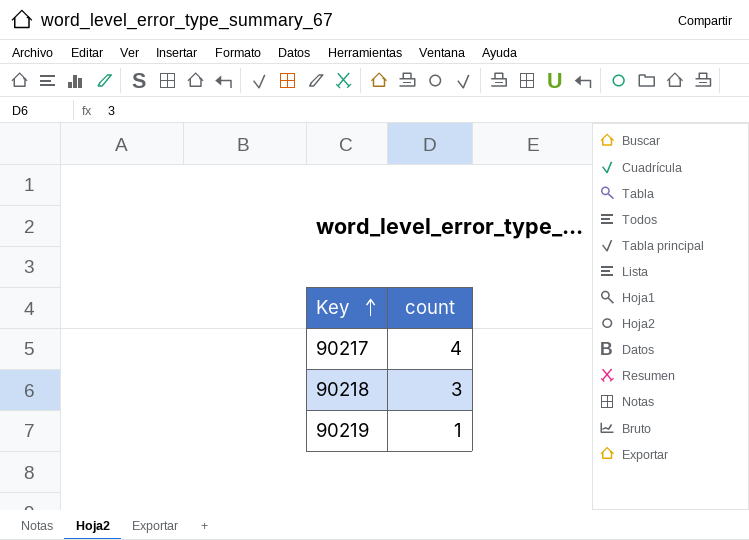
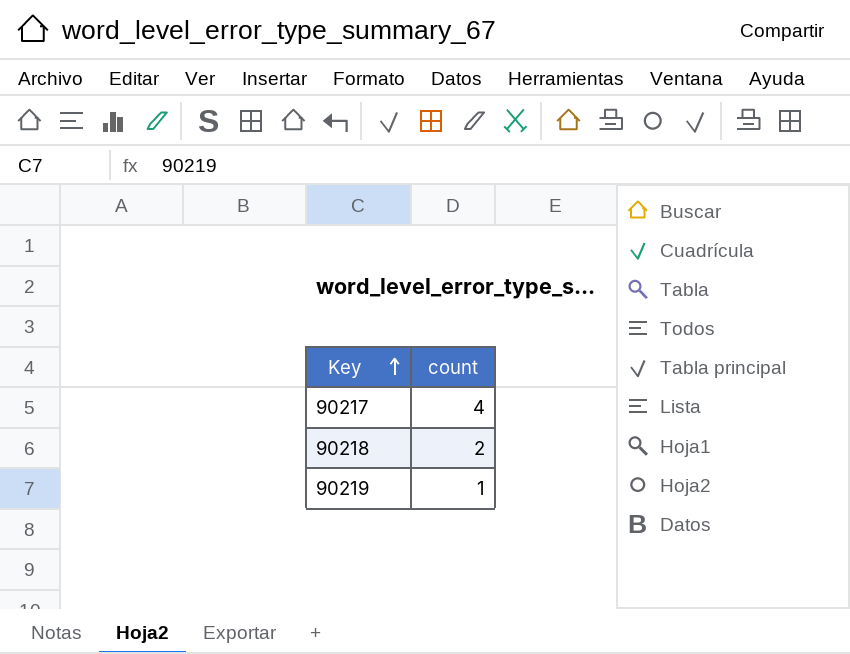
90218 | count: 3 -> 2

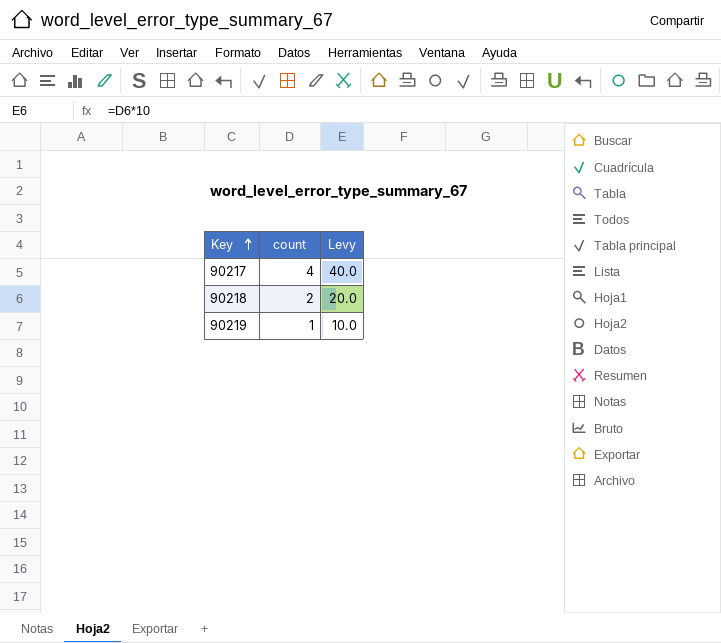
column Levy | formula: none -> [count] * 10

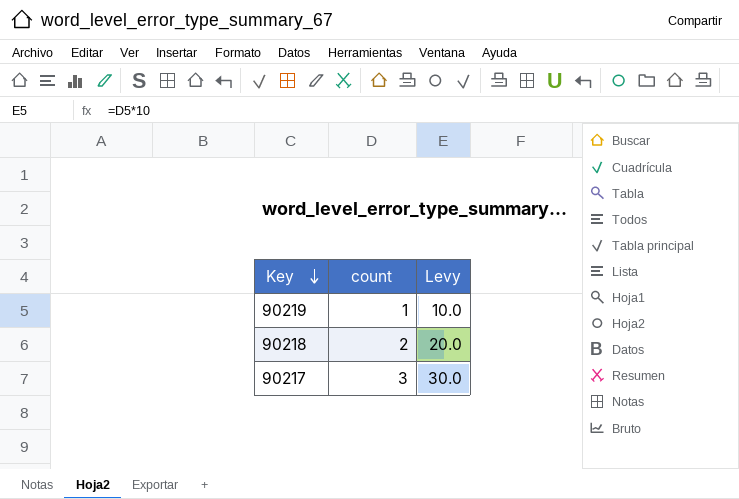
row order: Key ascending -> Key descending
90217 | count: 4 -> 3
90217 | Levy: 40.0 -> 30.0

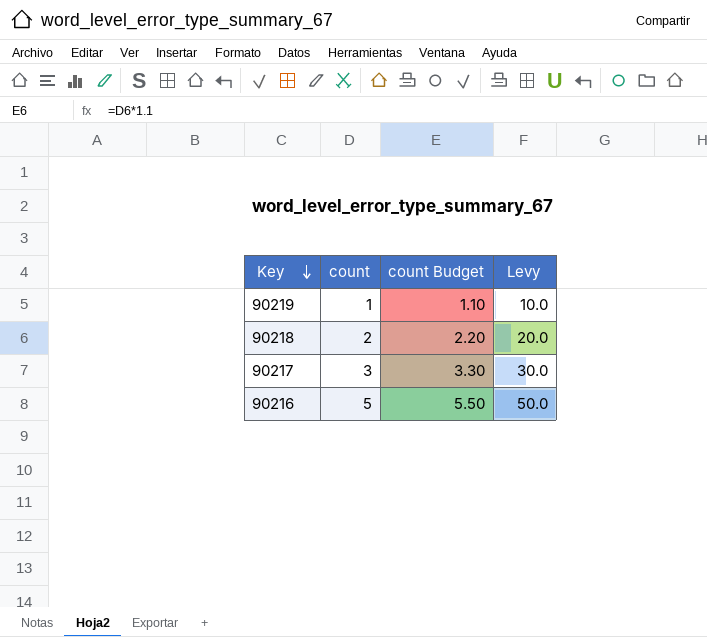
column count Budget | formula: none -> [count] * 1.1
row 90216: none -> 5 | 5.50 | 50.0

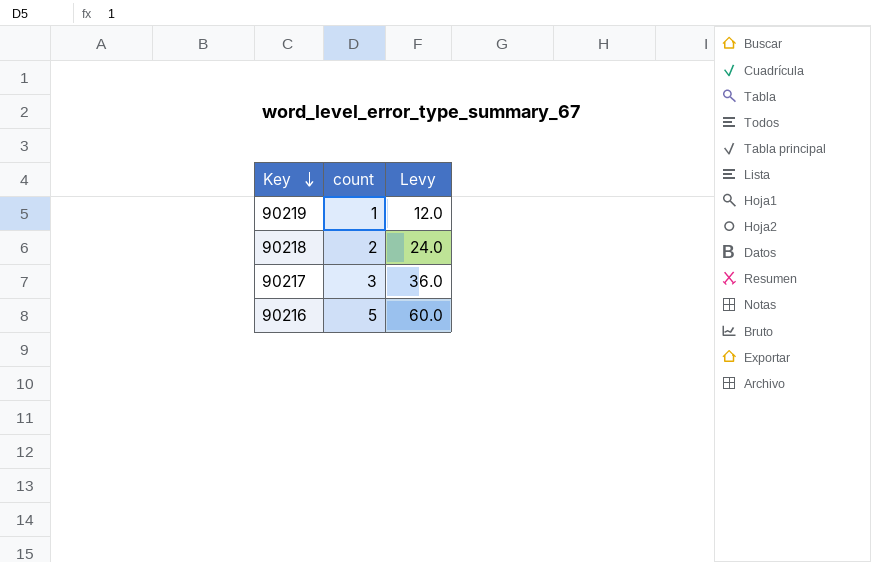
column count Budget | formula: [count] * 1.1 -> none
column Levy | formula: [count] * 10 -> [count] * 12

